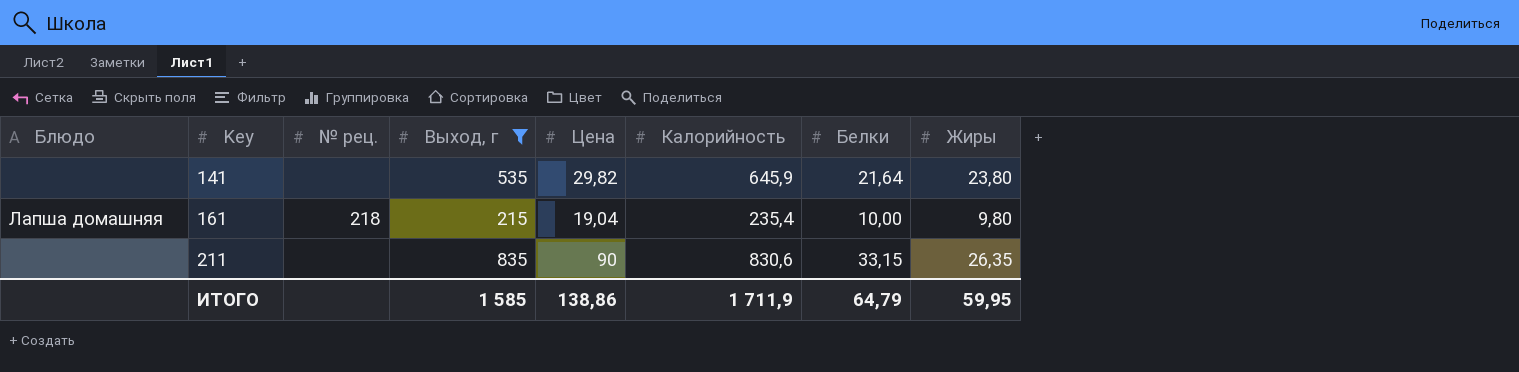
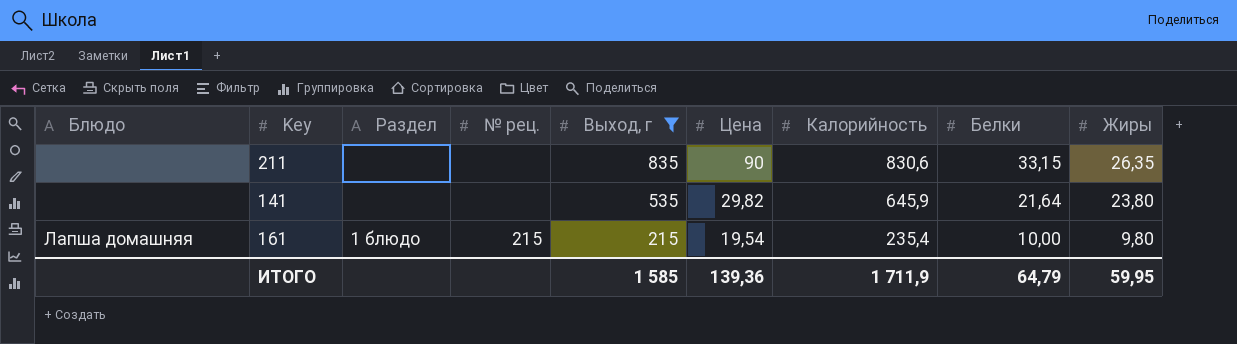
row order: Key ascending -> Выход, г descending
column Раздел | position: none -> 3
161 | № рец.: 218 -> 215
161 | Цена: 19,04 -> 19,54
ИТОГО | Цена: 138,86 -> 139,36

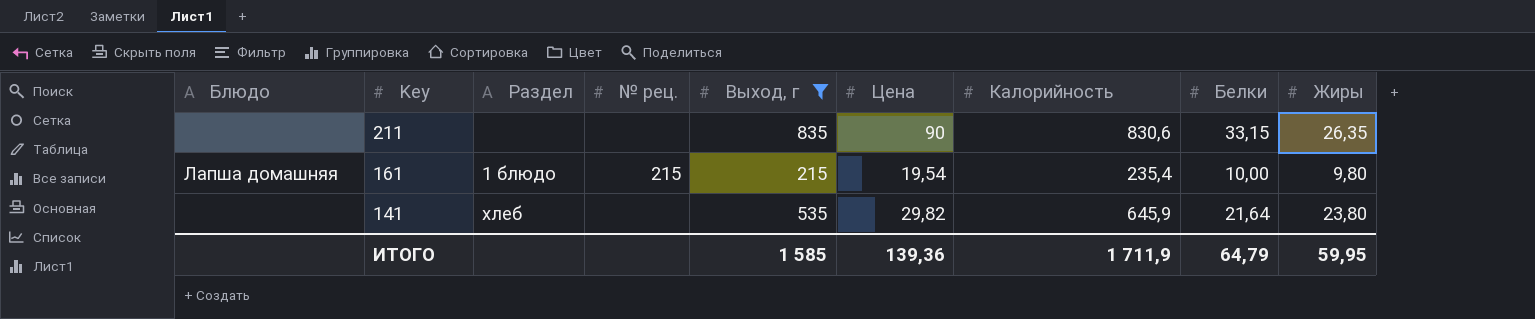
row order: Выход, г descending -> Key descending
141 | Раздел: none -> хлеб

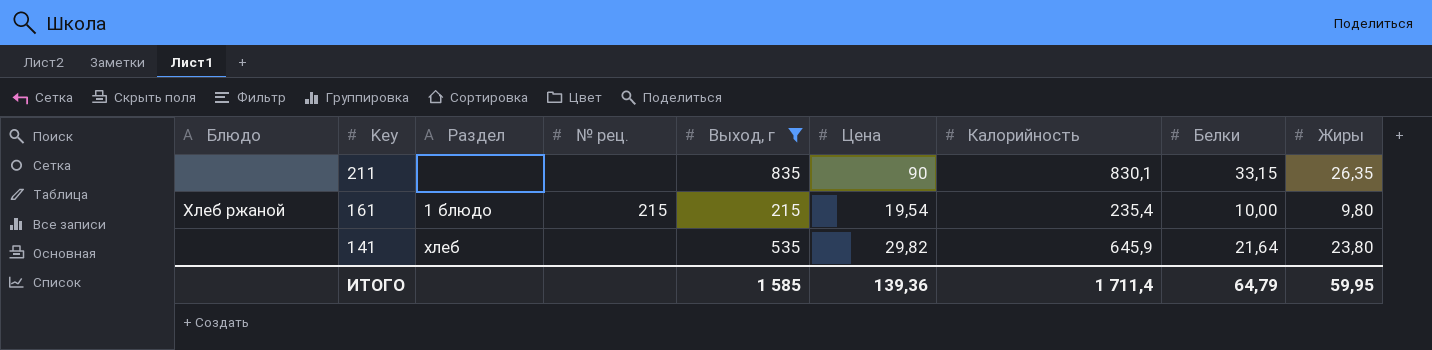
211 | Калорийность: 830,6 -> 830,1
161 | Блюдо: Лапша домашняя -> Хлеб ржаной
ИТОГО | Калорийность: 1 711,9 -> 1 711,4

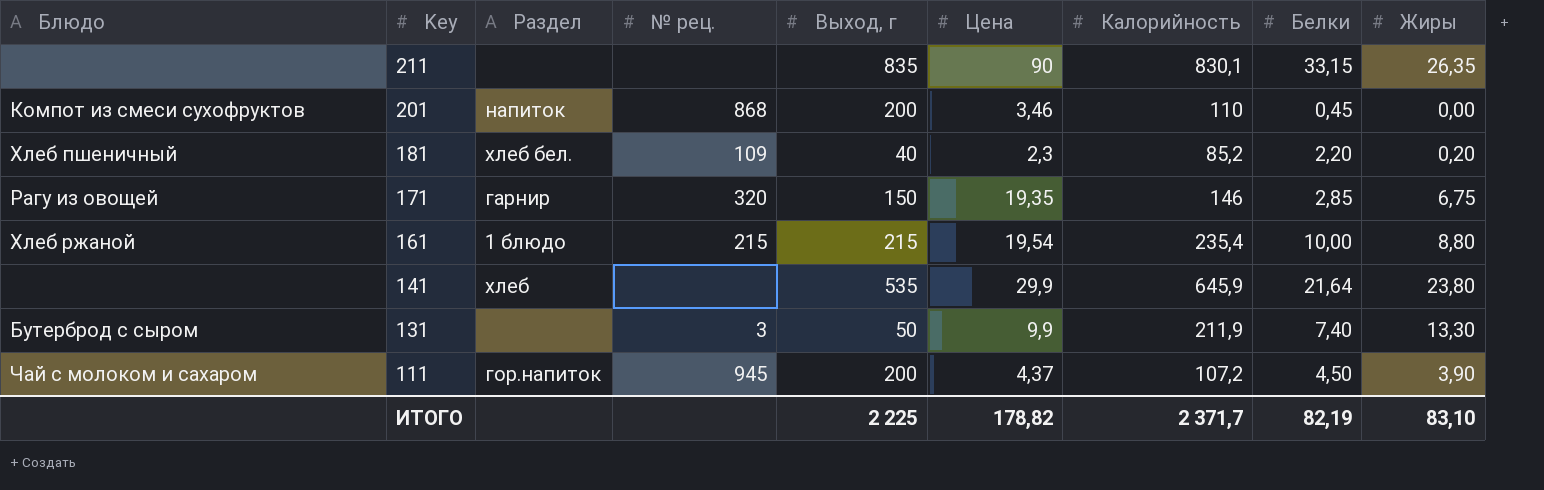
filter: Выход, г >= 215 -> none
161 | Жиры: 9,80 -> 8,80
141 | Цена: 29,82 -> 29,9
ИТОГО | Выход, г: 1 585 -> 2 225
ИТОГО | Цена: 139,36 -> 178,82
ИТОГО | Калорийность: 1 711,4 -> 2 371,7
ИТОГО | Белки: 64,79 -> 82,19
ИТОГО | Жиры: 59,95 -> 83,10

